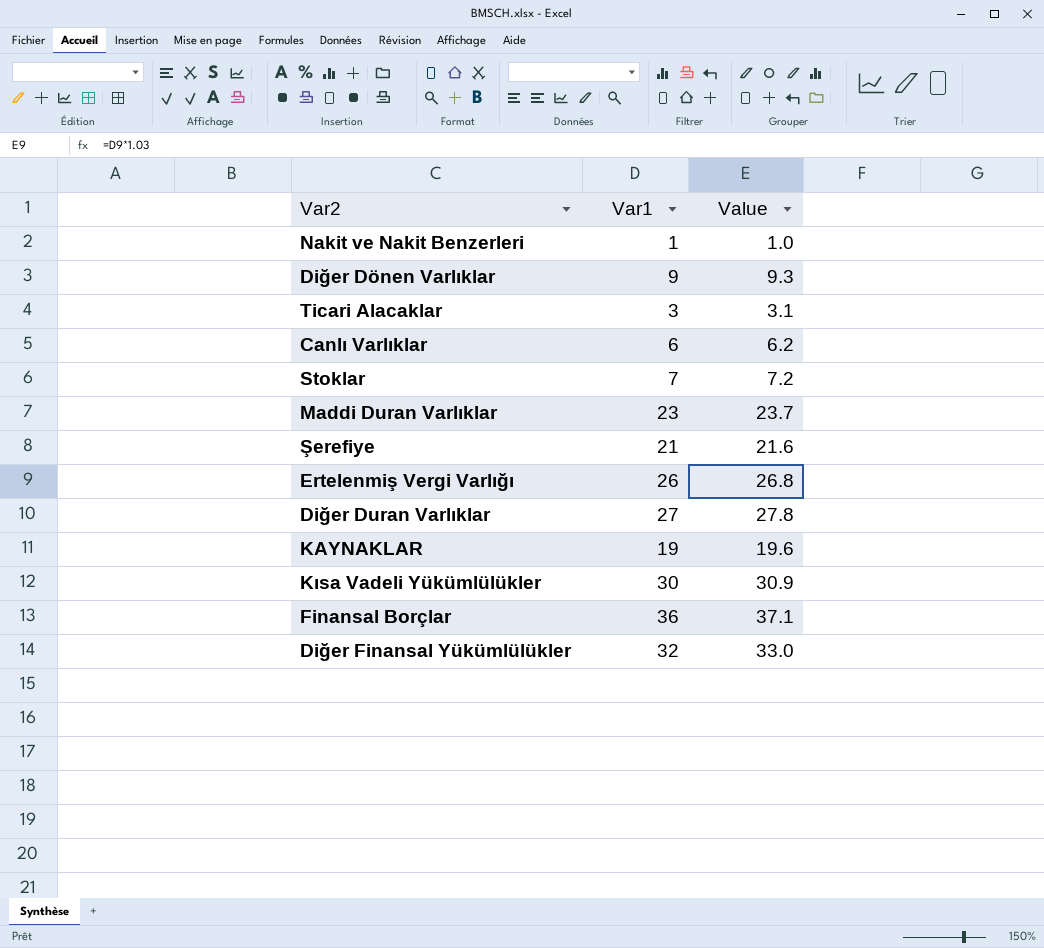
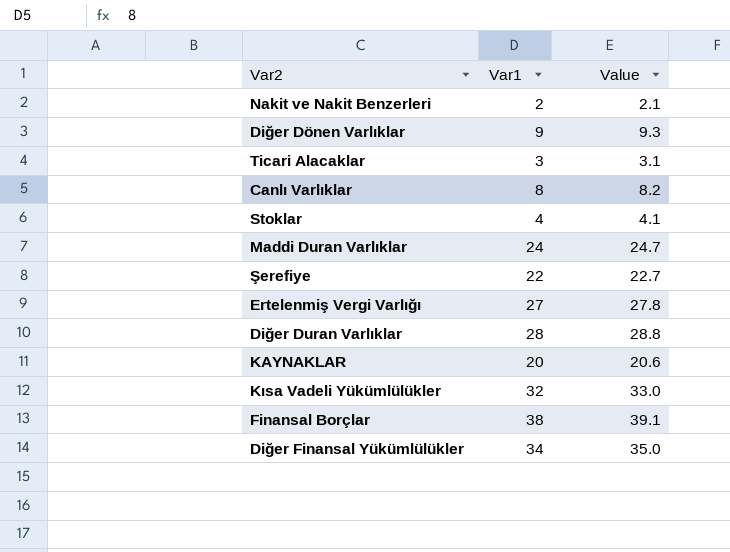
Nakit ve Nakit Benzerleri | Var1: 1 -> 2
Nakit ve Nakit Benzerleri | Value: 1.0 -> 2.1
Canlı Varlıklar | Var1: 6 -> 8
Canlı Varlıklar | Value: 6.2 -> 8.2
Stoklar | Var1: 7 -> 4
Stoklar | Value: 7.2 -> 4.1
Maddi Duran Varlıklar | Var1: 23 -> 24
Maddi Duran Varlıklar | Value: 23.7 -> 24.7
Şerefiye | Var1: 21 -> 22
Şerefiye | Value: 21.6 -> 22.7
Ertelenmiş Vergi Varlığı | Var1: 26 -> 27
Ertelenmiş Vergi Varlığı | Value: 26.8 -> 27.8
Diğer Duran Varlıklar | Var1: 27 -> 28
Diğer Duran Varlıklar | Value: 27.8 -> 28.8
KAYNAKLAR | Var1: 19 -> 20
KAYNAKLAR | Value: 19.6 -> 20.6
Kısa Vadeli Yükümlülükler | Var1: 30 -> 32
Kısa Vadeli Yükümlülükler | Value: 30.9 -> 33.0
Finansal Borçlar | Var1: 36 -> 38
Finansal Borçlar | Value: 37.1 -> 39.1
Diğer Finansal Yükümlülükler | Var1: 32 -> 34
Diğer Finansal Yükümlülükler | Value: 33.0 -> 35.0

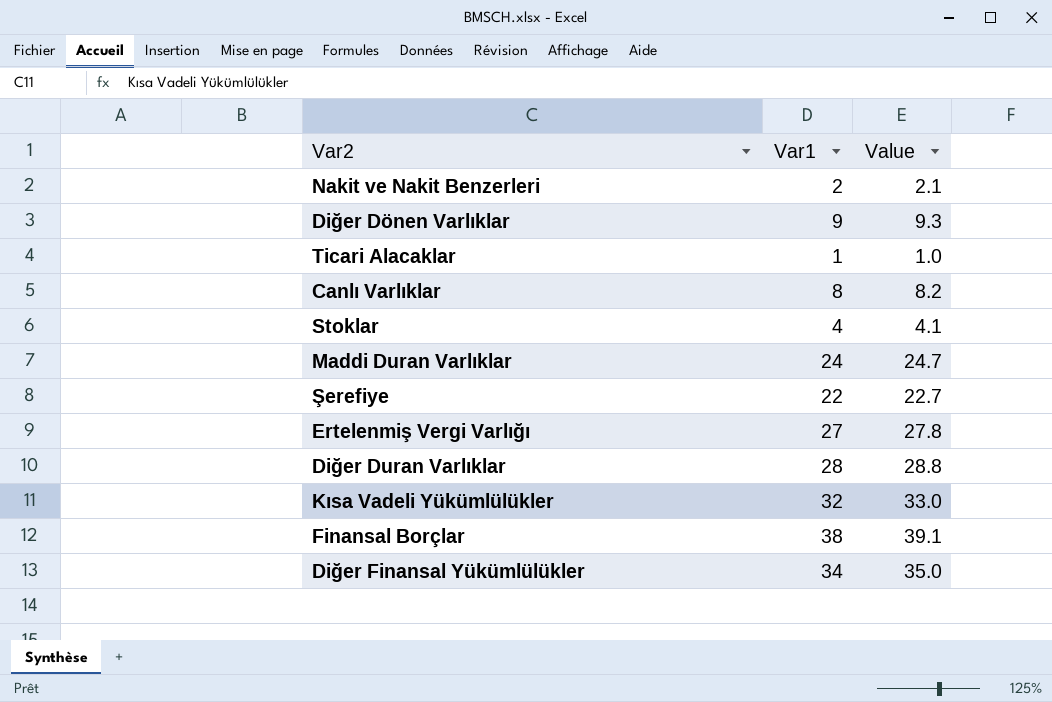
row KAYNAKLAR: 20 | 20.6 -> none
Ticari Alacaklar | Var1: 3 -> 1
Ticari Alacaklar | Value: 3.1 -> 1.0

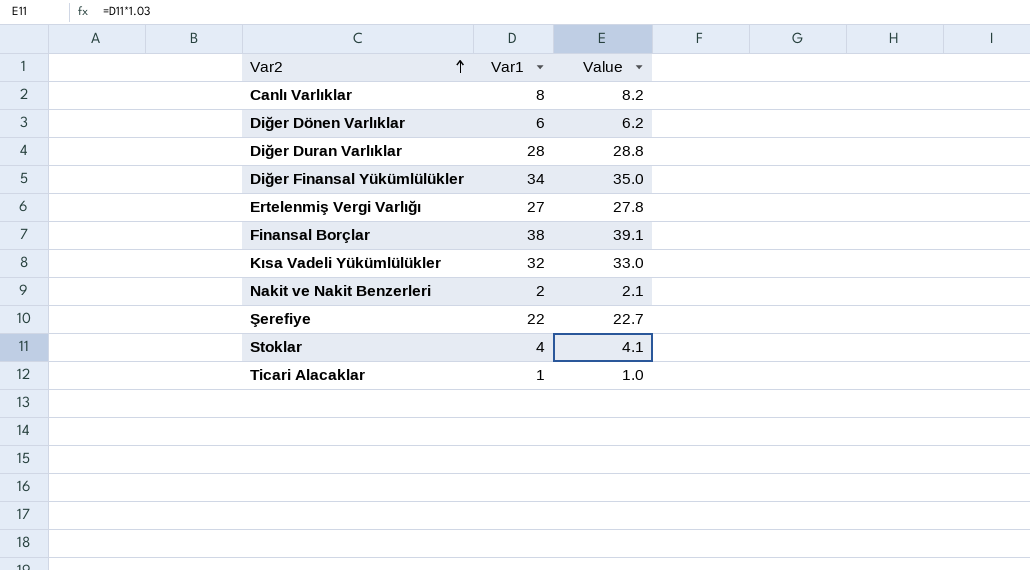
row order: none -> Var2 ascending
row Maddi Duran Varlıklar: 24 | 24.7 -> none
Diğer Dönen Varlıklar | Var1: 9 -> 6
Diğer Dönen Varlıklar | Value: 9.3 -> 6.2

